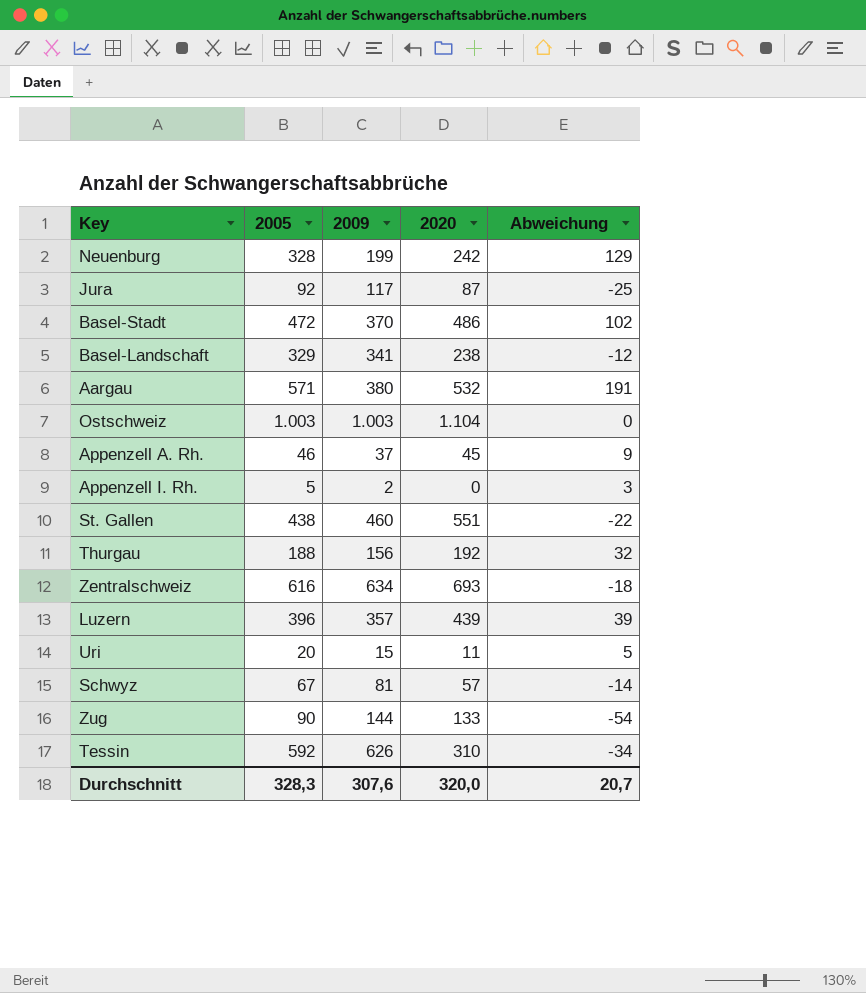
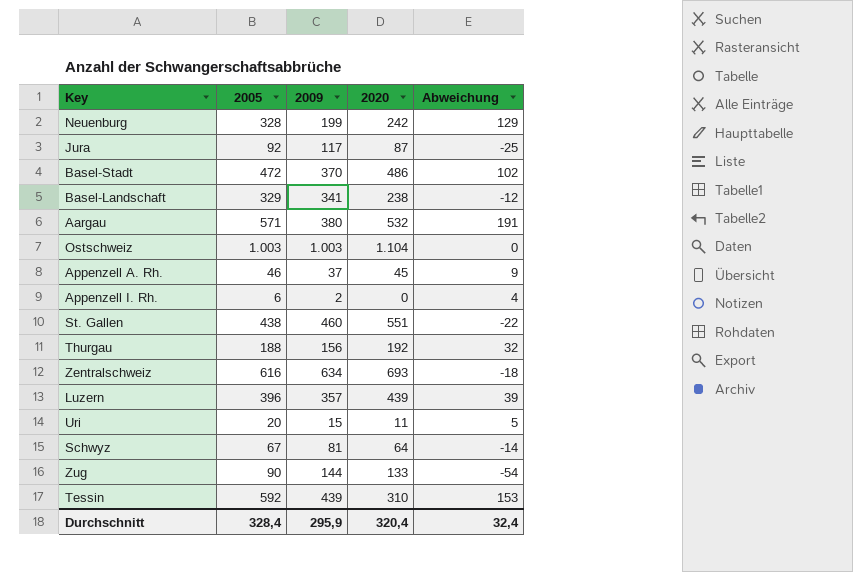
Appenzell I. Rh. | 2005: 5 -> 6
Appenzell I. Rh. | Abweichung: 3 -> 4
Schwyz | 2020: 57 -> 64
Tessin | 2009: 626 -> 439
Tessin | Abweichung: -34 -> 153
Durchschnitt | 2005: 328,3 -> 328,4
Durchschnitt | 2009: 307,6 -> 295,9
Durchschnitt | 2020: 320,0 -> 320,4
Durchschnitt | Abweichung: 20,7 -> 32,4

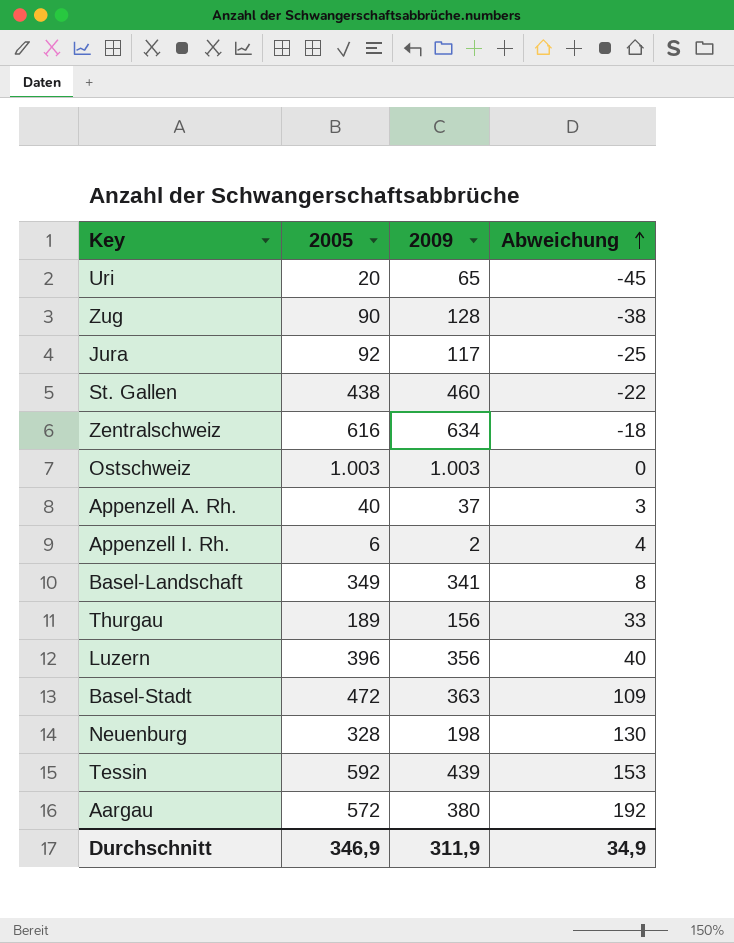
row order: none -> Abweichung ascending
column 2020 | position: 4 -> none
row Schwyz: 67 | 81 | 64 | -14 -> none
Uri | 2009: 15 -> 65
Uri | Abweichung: 5 -> -45
Zug | 2009: 144 -> 128
Zug | Abweichung: -54 -> -38
Appenzell A. Rh. | 2005: 46 -> 40
Appenzell A. Rh. | Abweichung: 9 -> 3
Basel-Landschaft | 2005: 329 -> 349
Basel-Landschaft | Abweichung: -12 -> 8
Thurgau | 2005: 188 -> 189
Thurgau | Abweichung: 32 -> 33
Luzern | 2009: 357 -> 356
Luzern | Abweichung: 39 -> 40
Basel-Stadt | 2009: 370 -> 363
Basel-Stadt | Abweichung: 102 -> 109
Neuenburg | 2009: 199 -> 198
Neuenburg | Abweichung: 129 -> 130
Aargau | 2005: 571 -> 572
Aargau | Abweichung: 191 -> 192
Durchschnitt | 2005: 328,4 -> 346,9
Durchschnitt | 2009: 295,9 -> 311,9
Durchschnitt | Abweichung: 32,4 -> 34,9

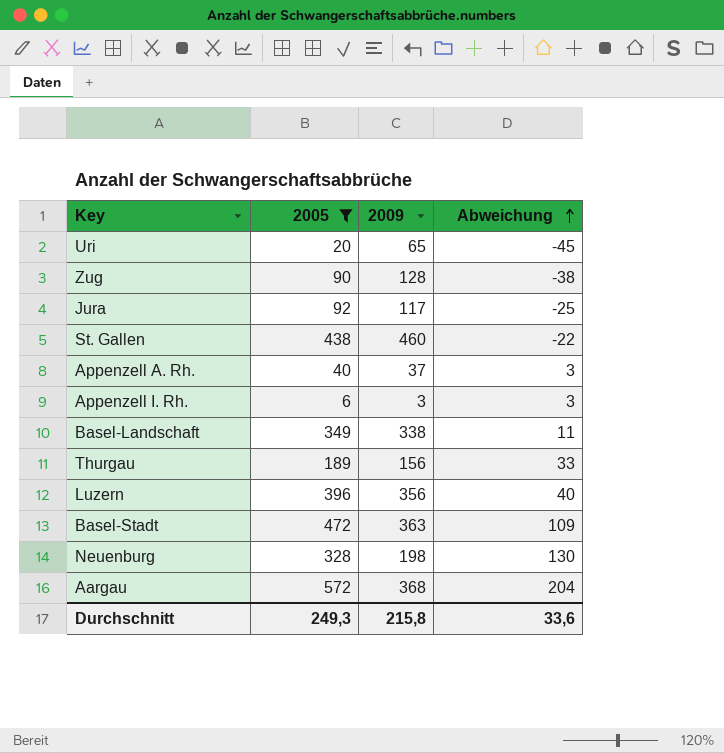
filter: none -> 2005 <= 572
Appenzell I. Rh. | 2009: 2 -> 3
Appenzell I. Rh. | Abweichung: 4 -> 3
Basel-Landschaft | 2009: 341 -> 338
Basel-Landschaft | Abweichung: 8 -> 11
Aargau | 2009: 380 -> 368
Aargau | Abweichung: 192 -> 204
Durchschnitt | 2005: 346,9 -> 249,3
Durchschnitt | 2009: 311,9 -> 215,8
Durchschnitt | Abweichung: 34,9 -> 33,6

